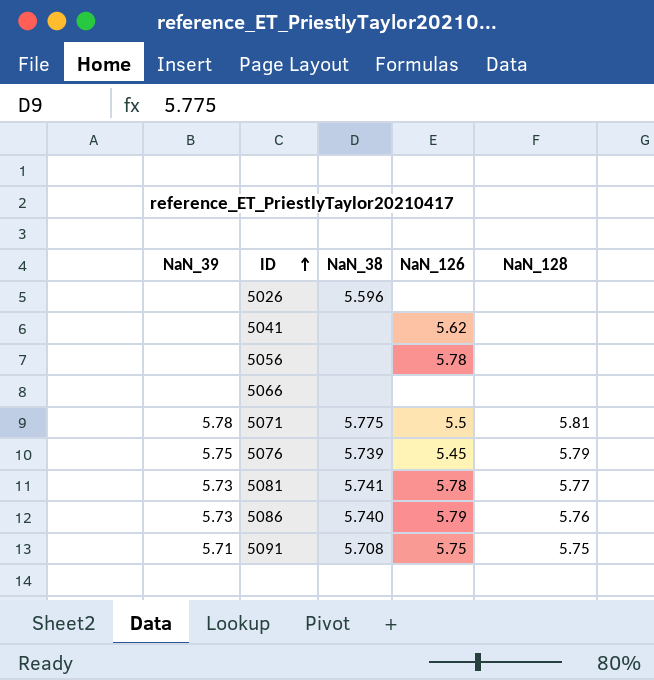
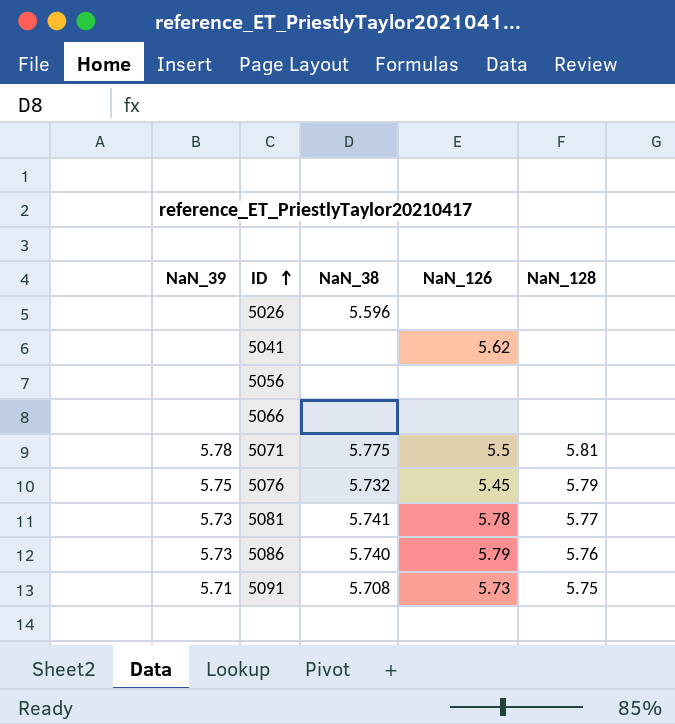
5056 | NaN_126: 5.78 -> none
5076 | NaN_38: 5.739 -> 5.732
5091 | NaN_126: 5.75 -> 5.73

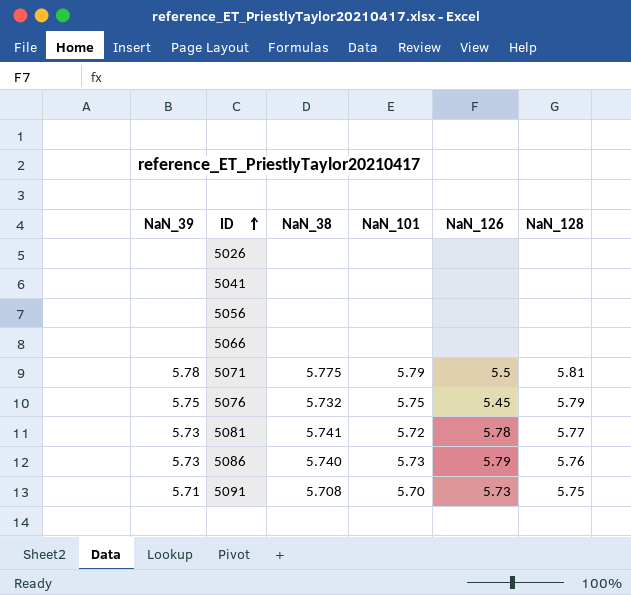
column NaN_101 | position: none -> 4
5026 | NaN_38: 5.596 -> none
5041 | NaN_126: 5.62 -> none

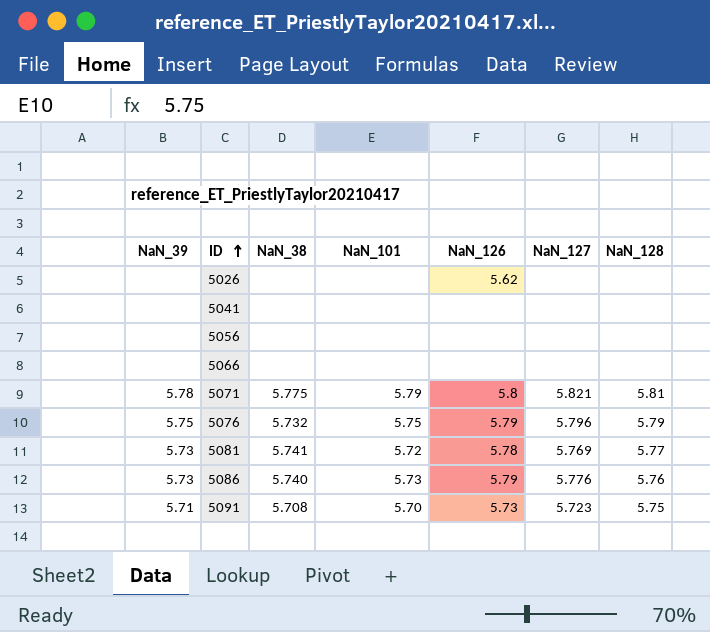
column NaN_127 | position: none -> 6
5026 | NaN_126: none -> 5.62
5071 | NaN_126: 5.5 -> 5.8
5076 | NaN_126: 5.45 -> 5.79

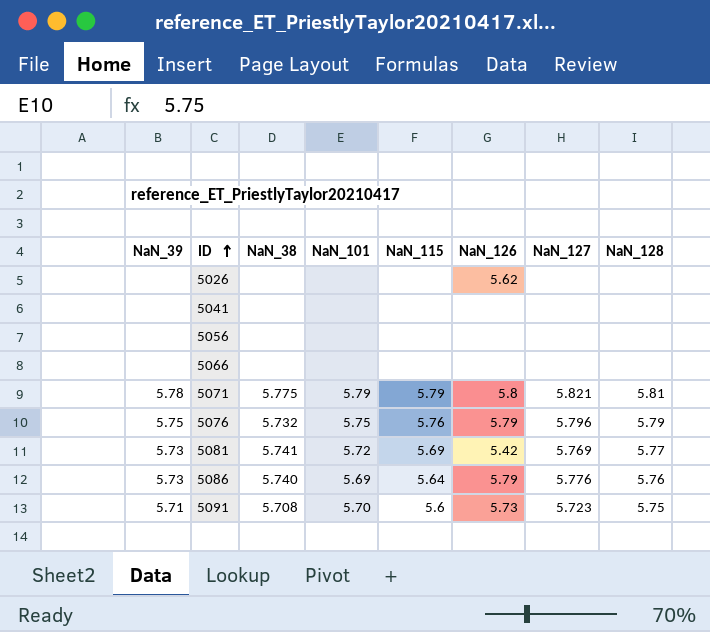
column NaN_115 | position: none -> 5
5081 | NaN_126: 5.78 -> 5.42
5086 | NaN_101: 5.73 -> 5.69

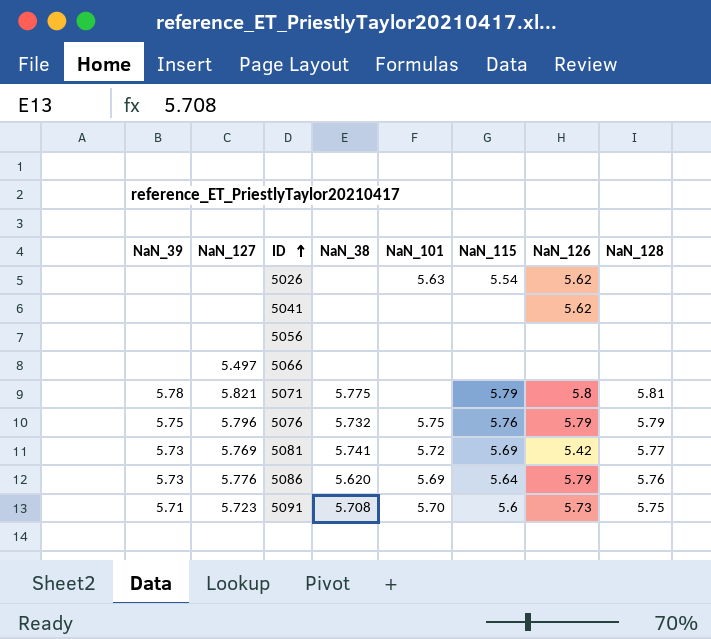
column NaN_127 | position: 7 -> 2
5026 | NaN_101: none -> 5.63
5026 | NaN_115: none -> 5.54
5041 | NaN_126: none -> 5.62
5066 | NaN_127: none -> 5.497
5071 | NaN_101: 5.79 -> none
5086 | NaN_38: 5.740 -> 5.620

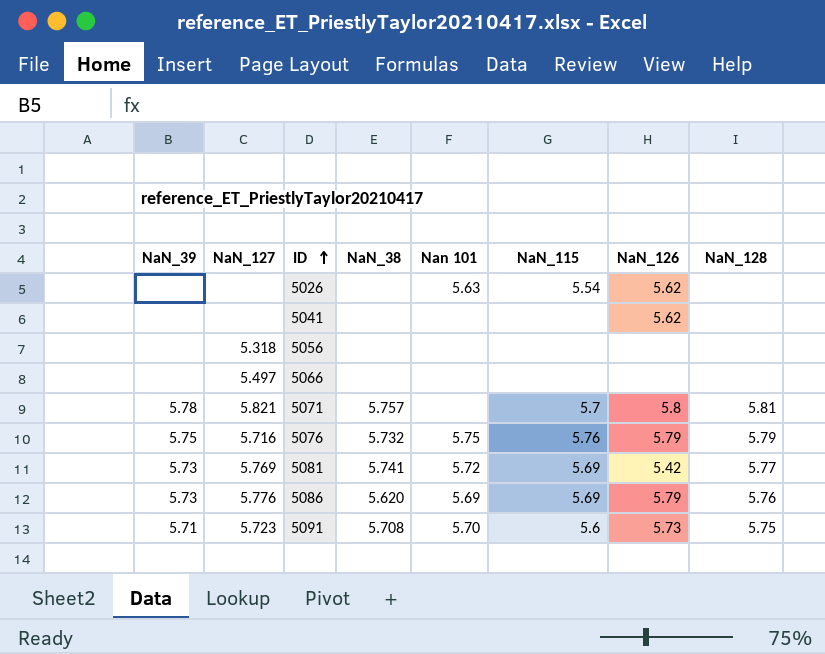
column name: NaN_101 -> Nan 101
5056 | NaN_127: none -> 5.318
5071 | NaN_38: 5.775 -> 5.757
5071 | NaN_115: 5.79 -> 5.7
5076 | NaN_127: 5.796 -> 5.716
5086 | NaN_115: 5.64 -> 5.69

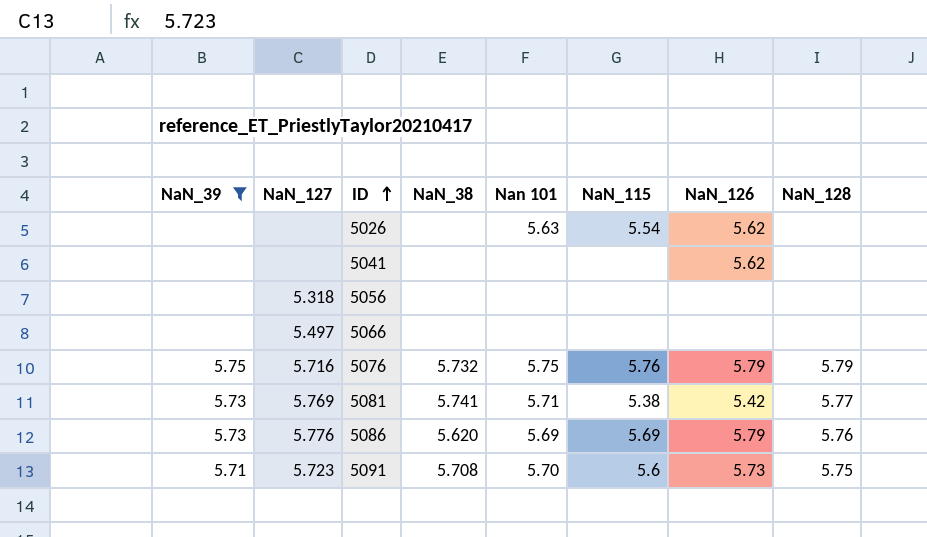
filter: none -> NaN_39 != 5.78
5081 | Nan 101: 5.72 -> 5.71
5081 | NaN_115: 5.69 -> 5.38

